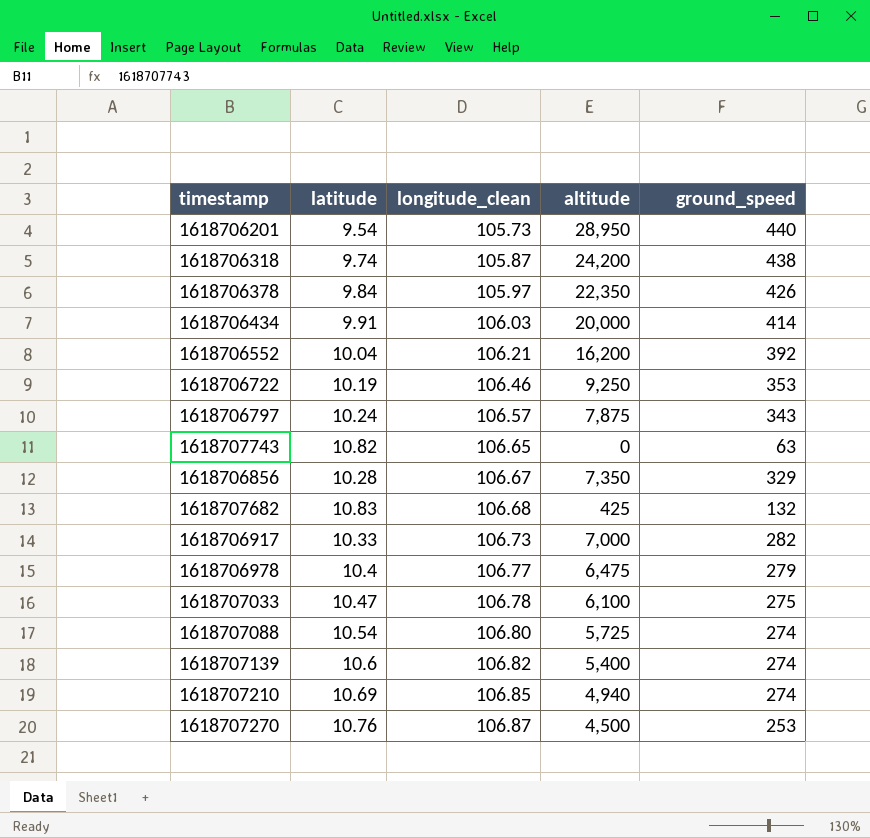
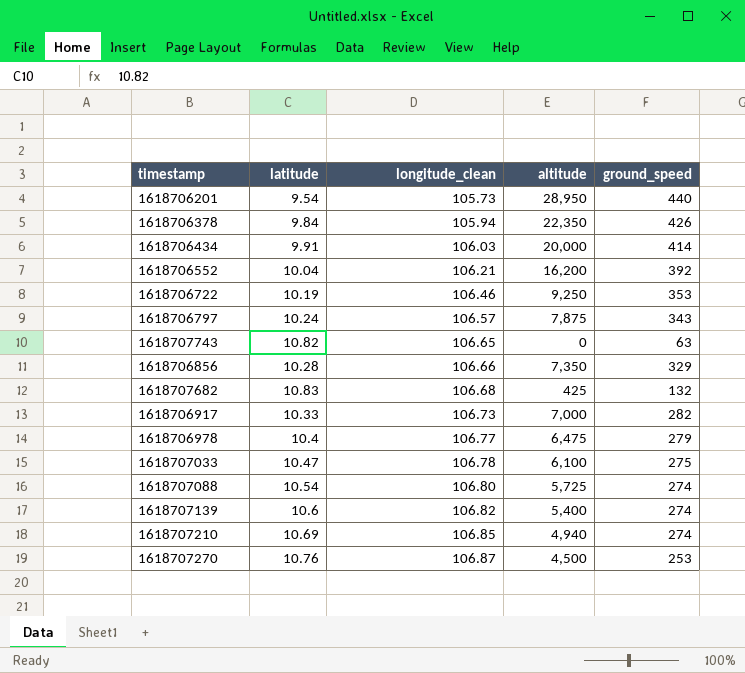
row 1618706318: 9.74 | 105.87 | 24,200 | 438 -> none
1618706378 | longitude_clean: 105.97 -> 105.94
1618706856 | longitude_clean: 106.67 -> 106.66

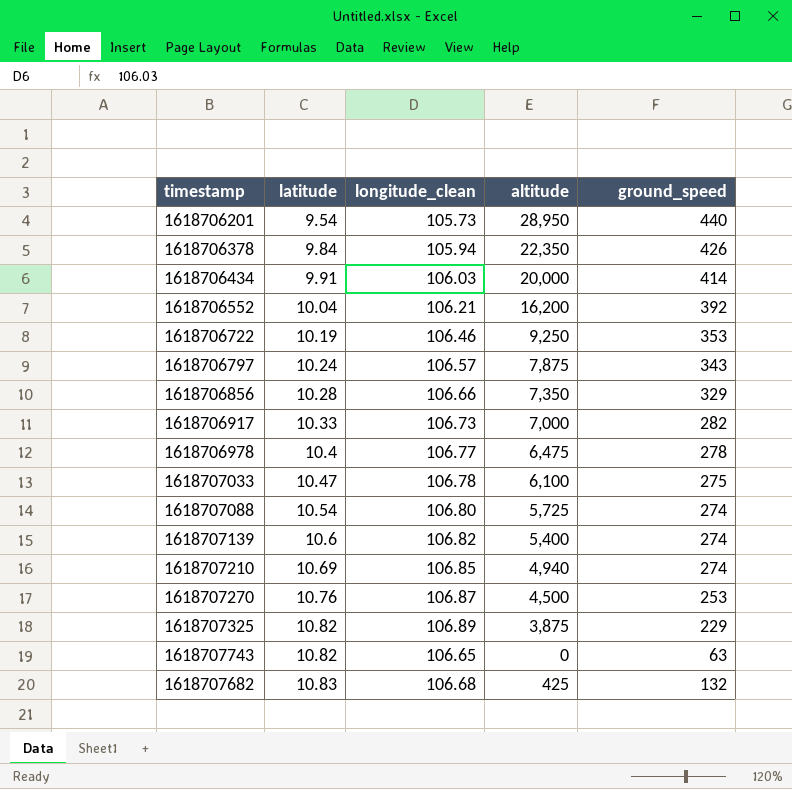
row order: longitude_clean ascending -> latitude ascending
1618706978 | ground_speed: 279 -> 278
row 1618707325: none -> 10.82 | 106.89 | 3,875 | 229

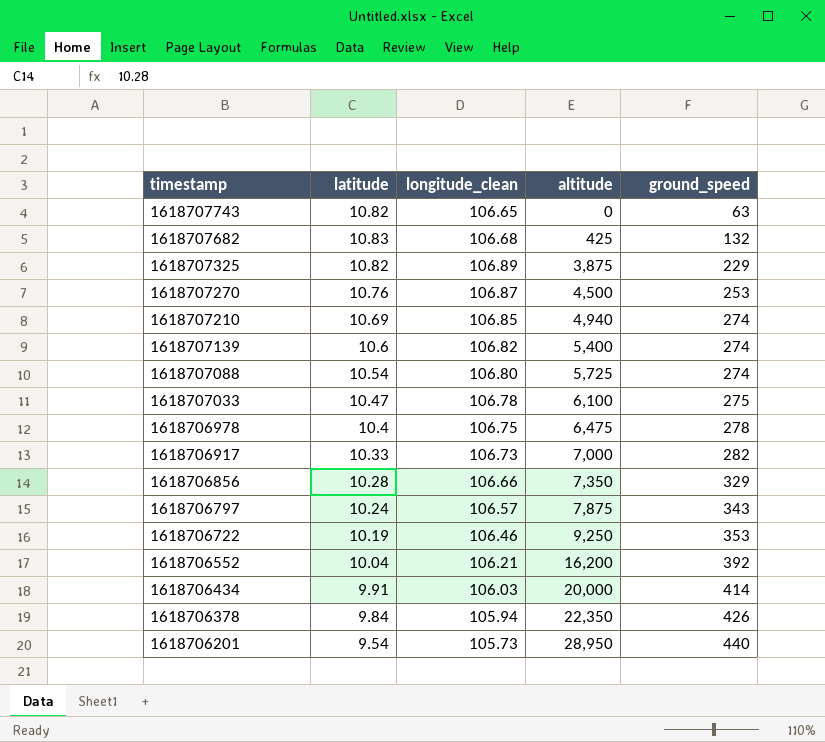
row order: latitude ascending -> timestamp descending
1618706978 | longitude_clean: 106.77 -> 106.75

